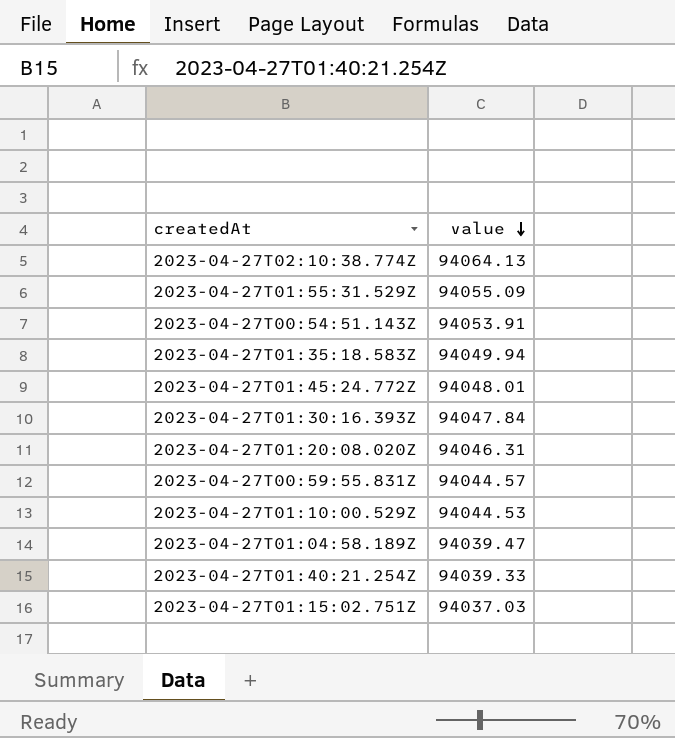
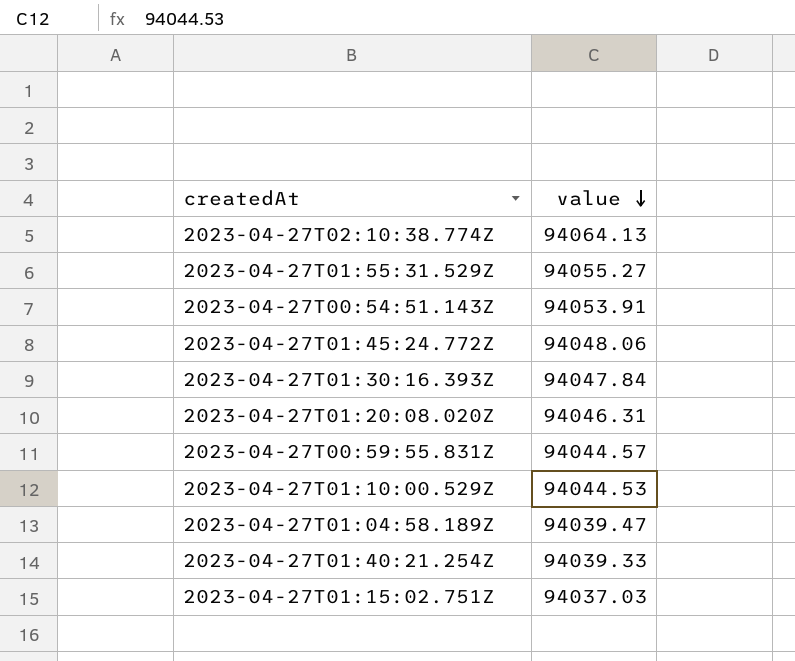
row 2023-04-27T01:35:18.583Z: 94049.94 -> none
2023-04-27T01:55:31.529Z | value: 94055.09 -> 94055.27
2023-04-27T01:45:24.772Z | value: 94048.01 -> 94048.06

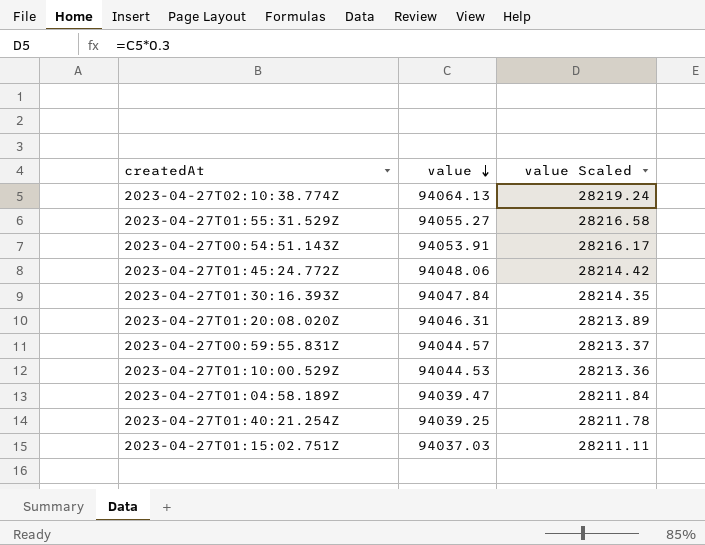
column value Scaled | formula: none -> [value] * 0.3
2023-04-27T01:40:21.254Z | value: 94039.33 -> 94039.25

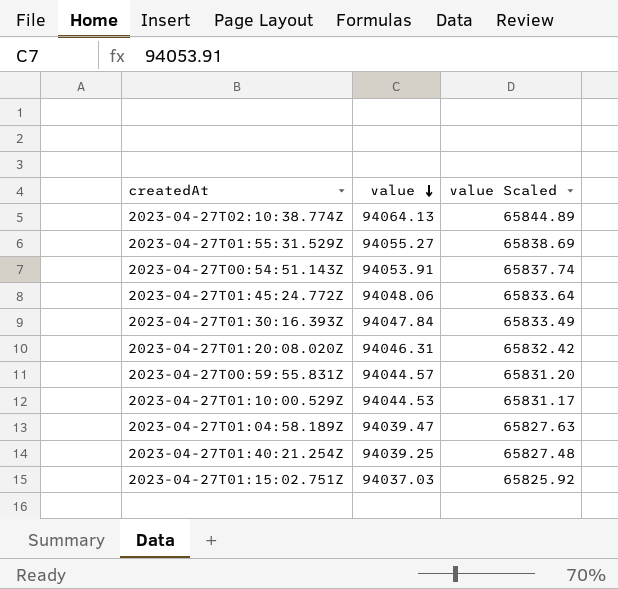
column value Scaled | formula: [value] * 0.3 -> [value] * 0.7

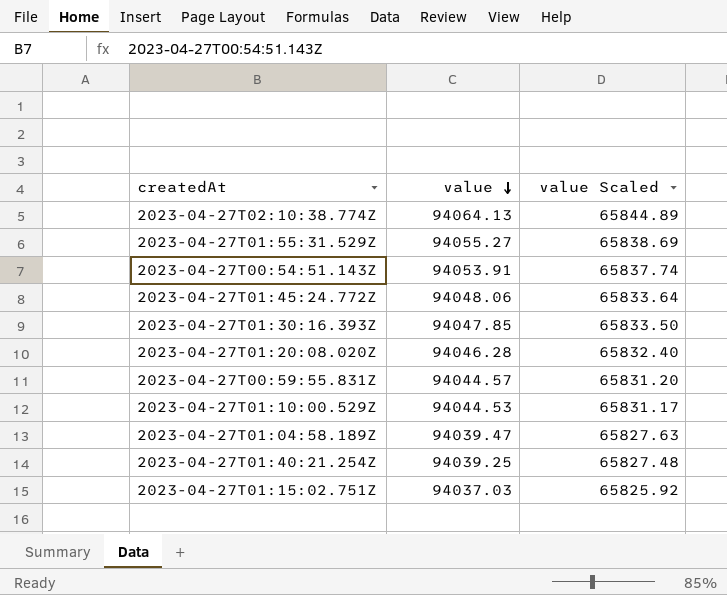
2023-04-27T01:30:16.393Z | value: 94047.84 -> 94047.85
2023-04-27T01:30:16.393Z | value Scaled: 65833.49 -> 65833.50
2023-04-27T01:20:08.020Z | value: 94046.31 -> 94046.28
2023-04-27T01:20:08.020Z | value Scaled: 65832.42 -> 65832.40

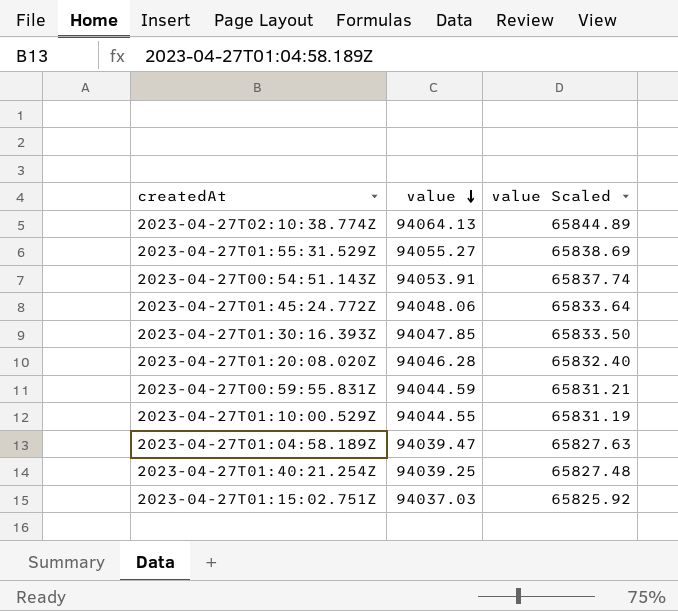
2023-04-27T00:59:55.831Z | value: 94044.57 -> 94044.59
2023-04-27T00:59:55.831Z | value Scaled: 65831.20 -> 65831.21
2023-04-27T01:10:00.529Z | value: 94044.53 -> 94044.55
2023-04-27T01:10:00.529Z | value Scaled: 65831.17 -> 65831.19

